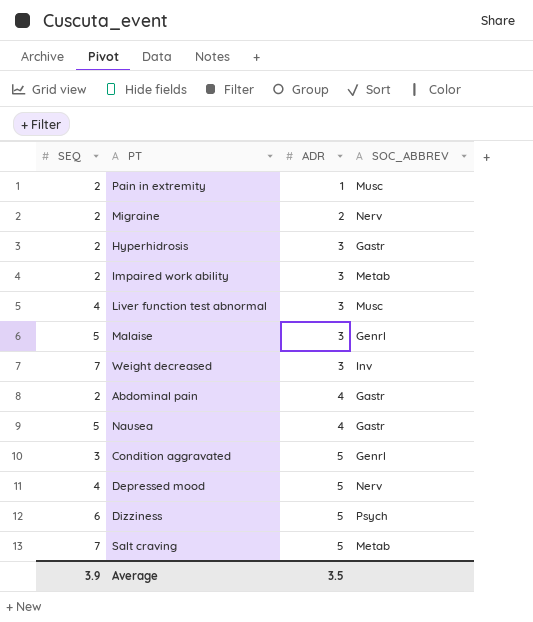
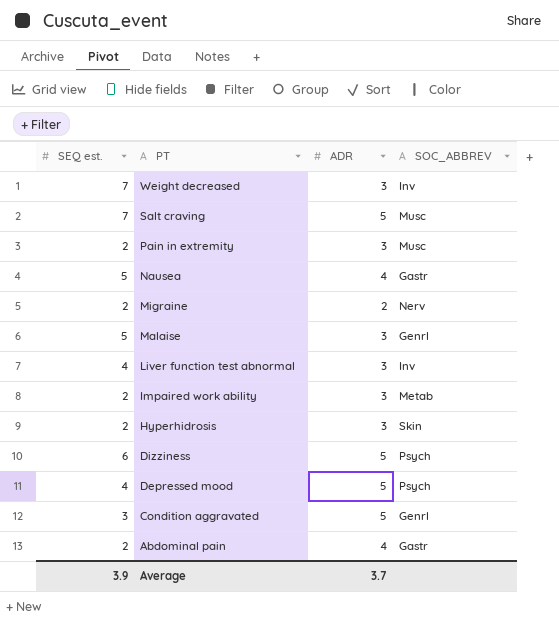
row order: ADR ascending -> PT descending
column name: SEQ -> SEQ est.
Salt craving | SOC_ABBREV: Metab -> Musc
Pain in extremity | ADR: 1 -> 3
Liver function test abnormal | SOC_ABBREV: Musc -> Inv
Hyperhidrosis | SOC_ABBREV: Gastr -> Skin
Depressed mood | SOC_ABBREV: Nerv -> Psych
Average | ADR: 3.5 -> 3.7

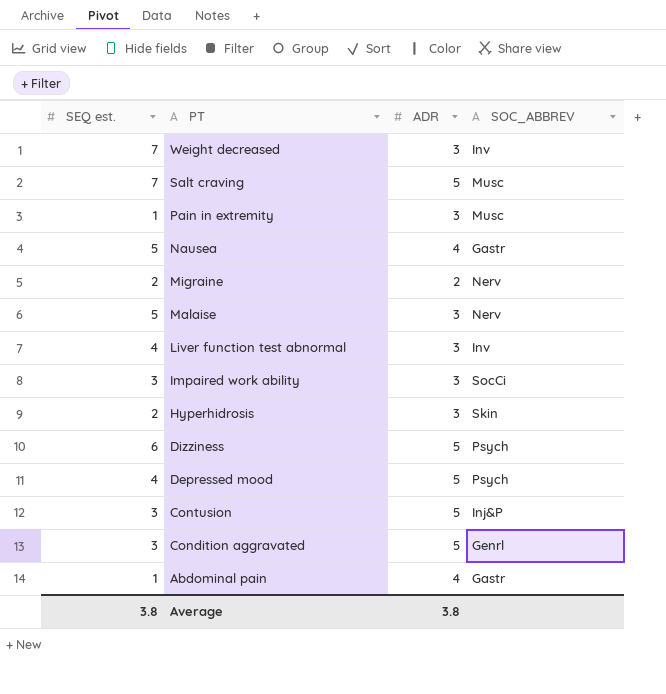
Pain in extremity | SEQ est.: 2 -> 1
Malaise | SOC_ABBREV: Genrl -> Nerv
Impaired work ability | SEQ est.: 2 -> 3
Impaired work ability | SOC_ABBREV: Metab -> SocCi
row Contusion: none -> 3 | 5 | Inj&P
Abdominal pain | SEQ est.: 2 -> 1
Average | SEQ est.: 3.9 -> 3.8
Average | ADR: 3.7 -> 3.8

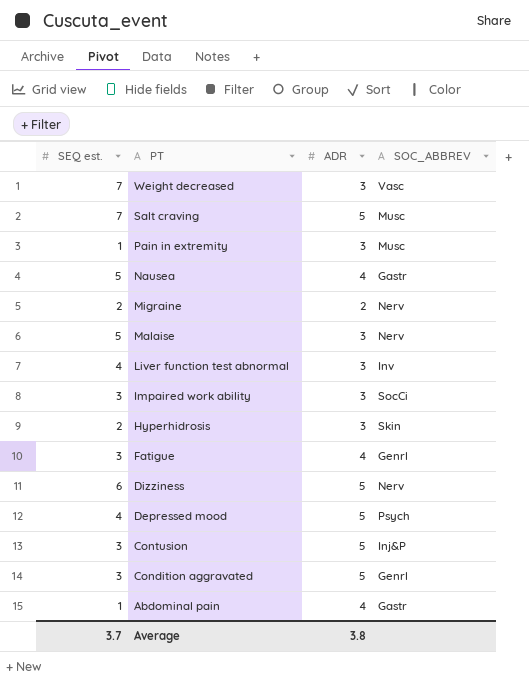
Weight decreased | SOC_ABBREV: Inv -> Vasc
row Fatigue: none -> 3 | 4 | Genrl
Dizziness | SOC_ABBREV: Psych -> Nerv
Average | SEQ est.: 3.8 -> 3.7

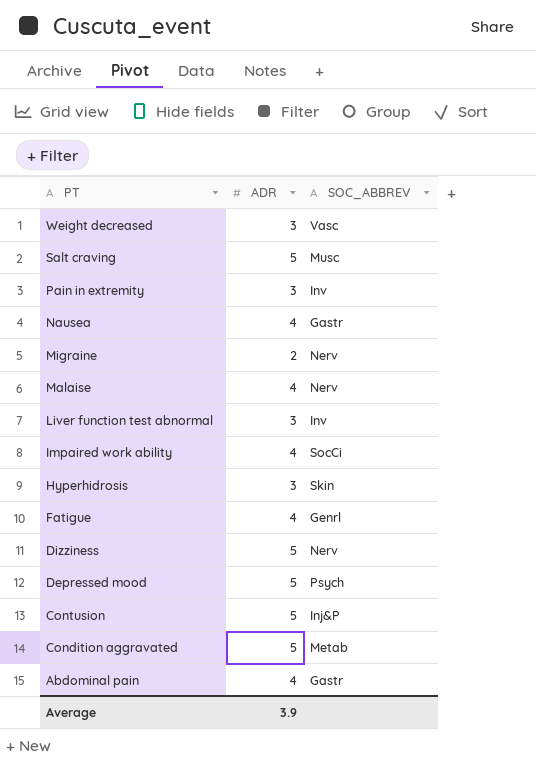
column SEQ est. | position: 1 -> none
Pain in extremity | SOC_ABBREV: Musc -> Inv
Malaise | ADR: 3 -> 4
Impaired work ability | ADR: 3 -> 4
Condition aggravated | SOC_ABBREV: Genrl -> Metab
Average | ADR: 3.8 -> 3.9

